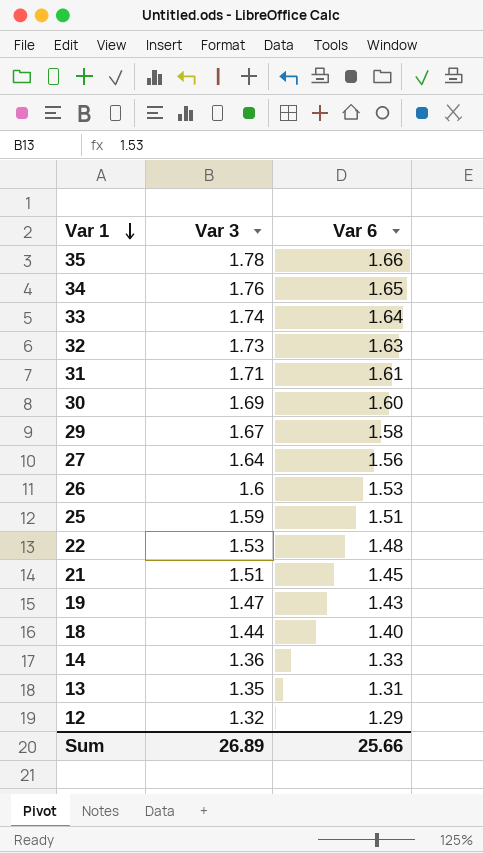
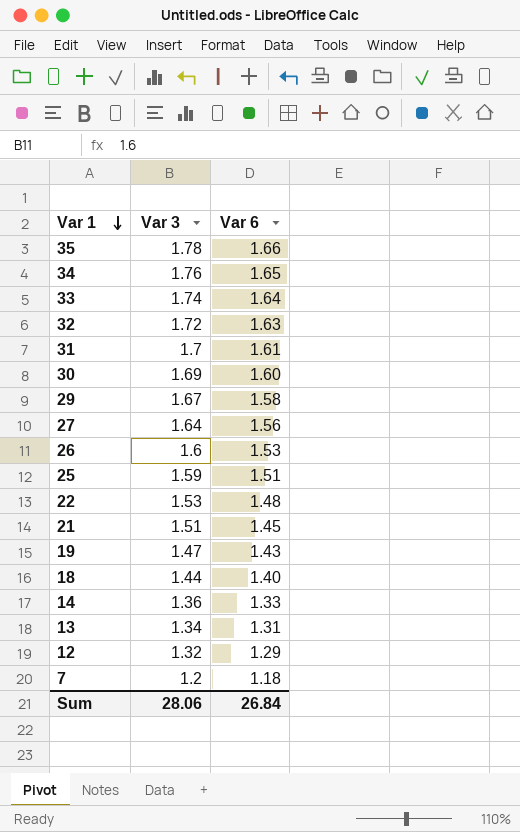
32 | Var 3: 1.73 -> 1.72
31 | Var 3: 1.71 -> 1.7
13 | Var 3: 1.35 -> 1.34
row 7: none -> 1.2 | 1.18
Sum | Var 3: 26.89 -> 28.06
Sum | Var 6: 25.66 -> 26.84

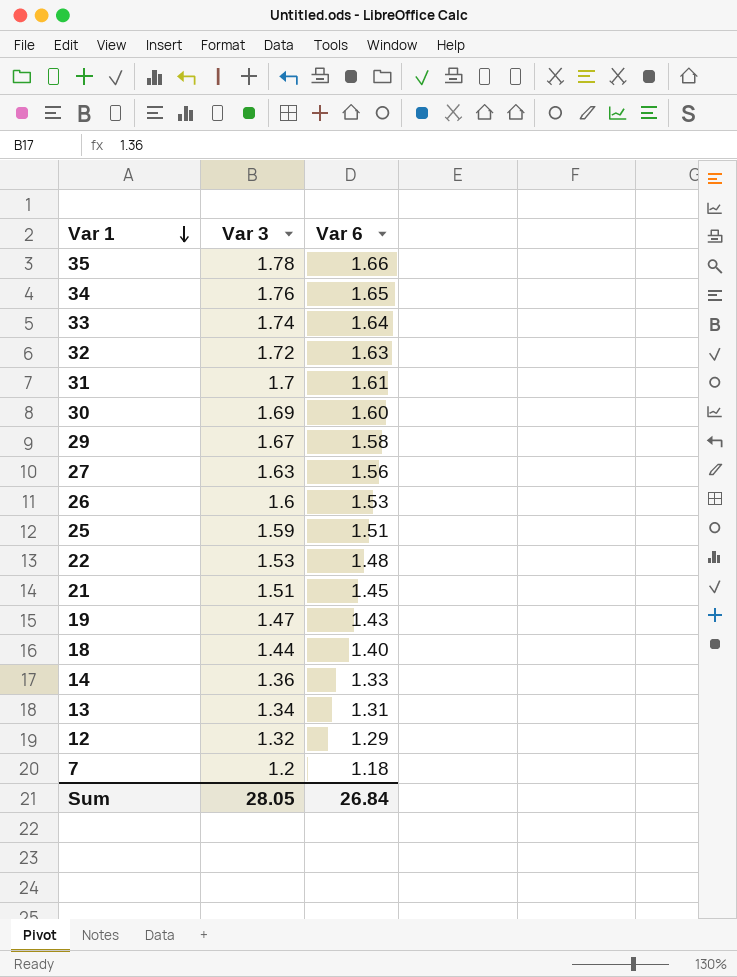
27 | Var 3: 1.64 -> 1.63
Sum | Var 3: 28.06 -> 28.05

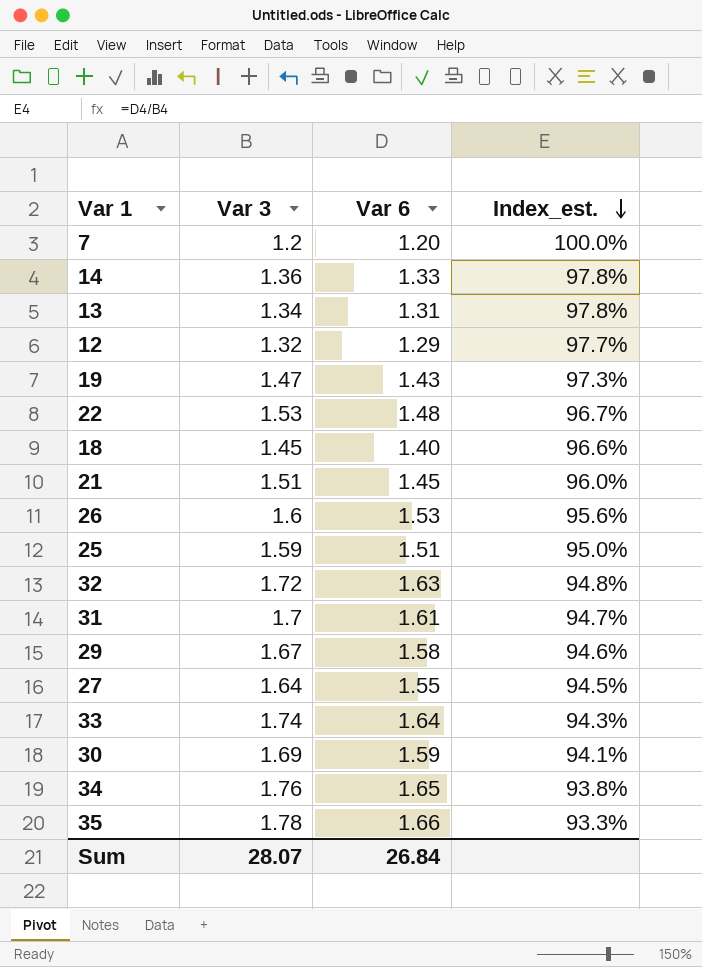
row order: Var 1 descending -> Index_est. descending
column Index_est. | formula: none -> [Var 6] / [Var 3]
7 | Var 6: 1.18 -> 1.20
18 | Var 3: 1.44 -> 1.45
27 | Var 3: 1.63 -> 1.64
27 | Var 6: 1.56 -> 1.55
30 | Var 6: 1.60 -> 1.59
Sum | Var 3: 28.05 -> 28.07

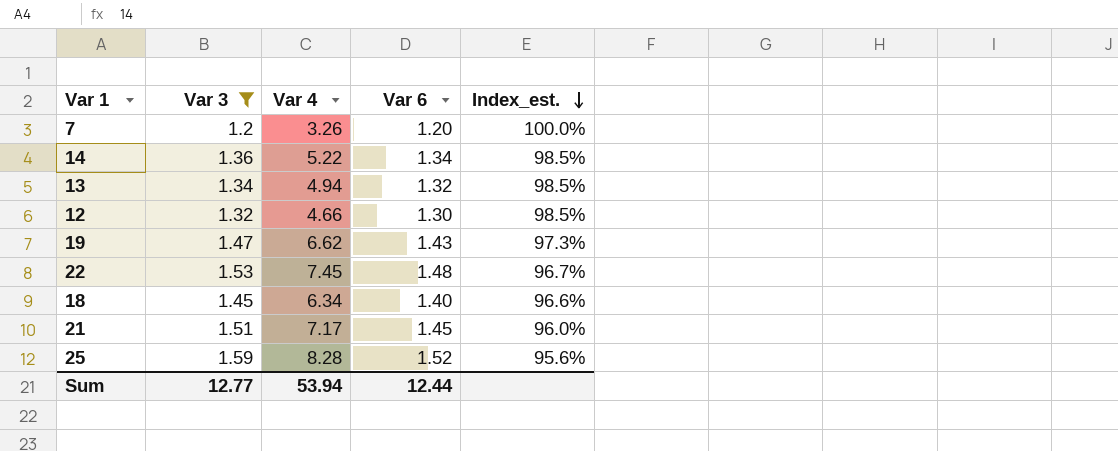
filter: none -> Var 3 <= 1.59
column Var 4 | position: none -> 3
14 | Var 6: 1.33 -> 1.34
14 | Index_est.: 97.8% -> 98.5%
13 | Var 6: 1.31 -> 1.32
13 | Index_est.: 97.8% -> 98.5%
12 | Var 6: 1.29 -> 1.30
12 | Index_est.: 97.7% -> 98.5%
25 | Var 6: 1.51 -> 1.52
25 | Index_est.: 95.0% -> 95.6%
Sum | Var 3: 28.07 -> 12.77
Sum | Var 6: 26.84 -> 12.44

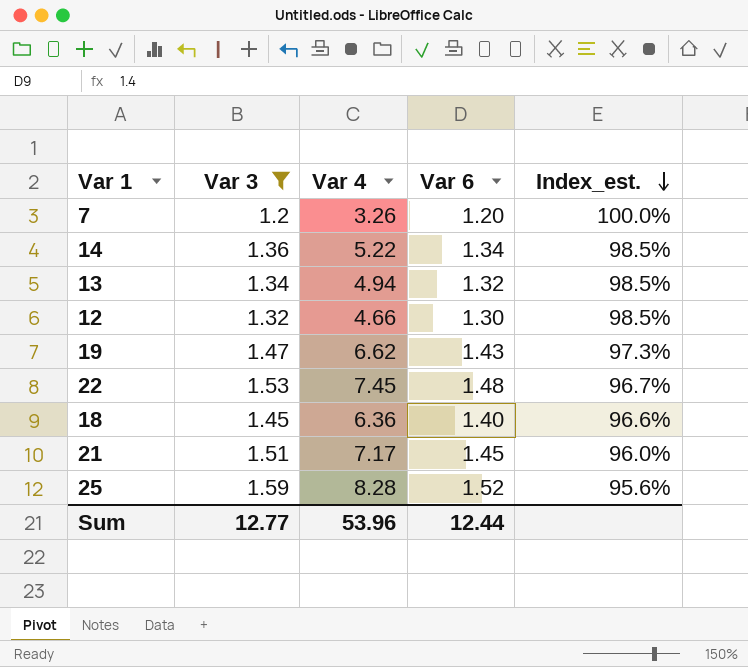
18 | Var 4: 6.34 -> 6.36
Sum | Var 4: 53.94 -> 53.96

